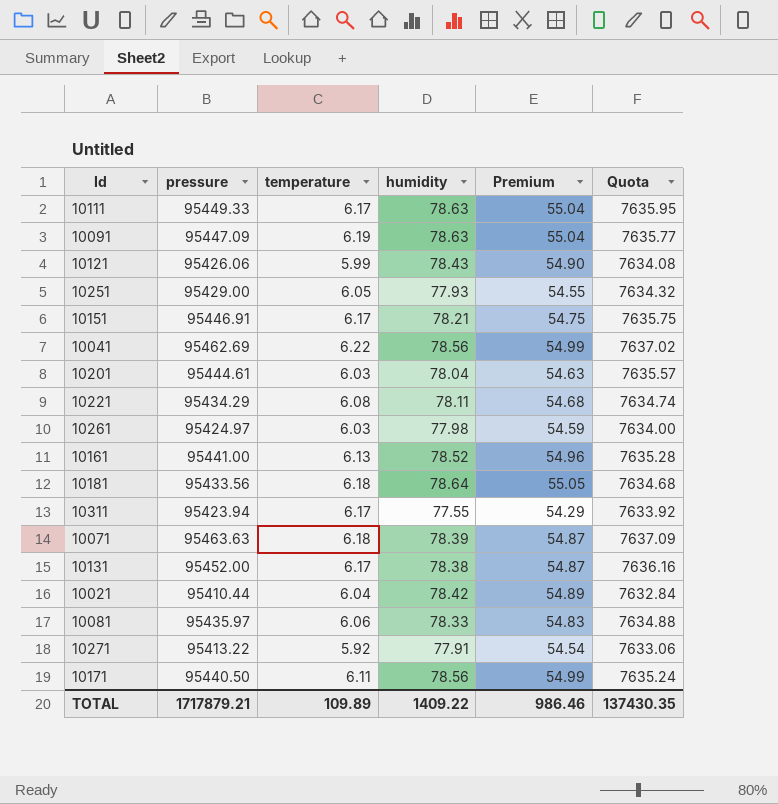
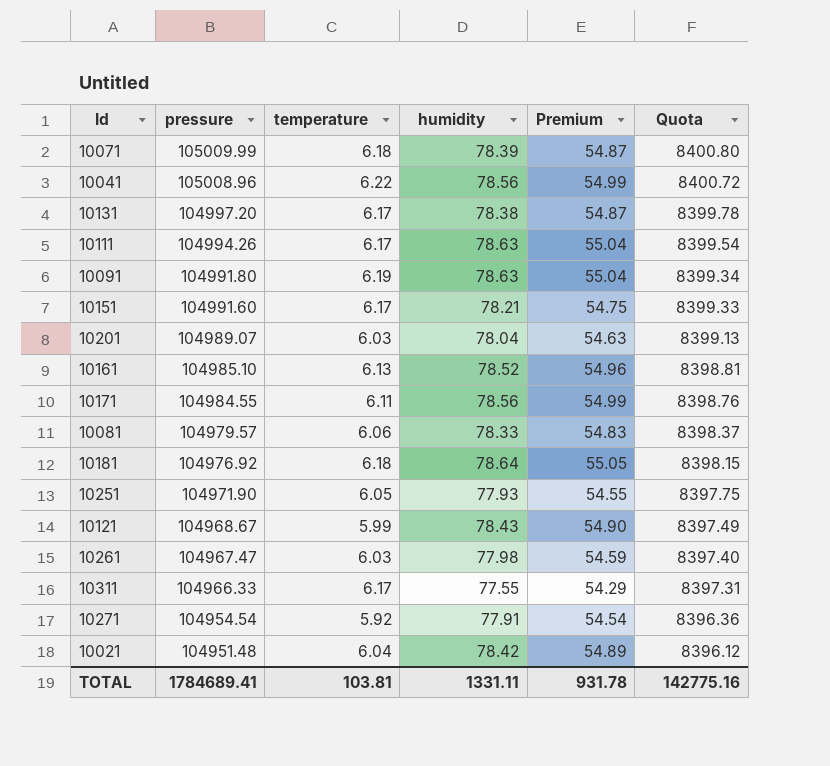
row order: none -> pressure descending
row 10221: 95434.29 | 6.08 | 78.11 | 54.68 | 7634.74 -> none
10071 | pressure: 95463.63 -> 105009.99
10071 | Quota: 7637.09 -> 8400.80
10041 | pressure: 95462.69 -> 105008.96
10041 | Quota: 7637.02 -> 8400.72
10131 | pressure: 95452.00 -> 104997.20
10131 | Quota: 7636.16 -> 8399.78
10111 | pressure: 95449.33 -> 104994.26
10111 | Quota: 7635.95 -> 8399.54
10091 | pressure: 95447.09 -> 104991.80
10091 | Quota: 7635.77 -> 8399.34
10151 | pressure: 95446.91 -> 104991.60
10151 | Quota: 7635.75 -> 8399.33
10201 | pressure: 95444.61 -> 104989.07
10201 | Quota: 7635.57 -> 8399.13
10161 | pressure: 95441.00 -> 104985.10
10161 | Quota: 7635.28 -> 8398.81
10171 | pressure: 95440.50 -> 104984.55
10171 | Quota: 7635.24 -> 8398.76
10081 | pressure: 95435.97 -> 104979.57
10081 | Quota: 7634.88 -> 8398.37
10181 | pressure: 95433.56 -> 104976.92
10181 | Quota: 7634.68 -> 8398.15
10251 | pressure: 95429.00 -> 104971.90
10251 | Quota: 7634.32 -> 8397.75
10121 | pressure: 95426.06 -> 104968.67
10121 | Quota: 7634.08 -> 8397.49
10261 | pressure: 95424.97 -> 104967.47
10261 | Quota: 7634.00 -> 8397.40
10311 | pressure: 95423.94 -> 104966.33
10311 | Quota: 7633.92 -> 8397.31
10271 | pressure: 95413.22 -> 104954.54
10271 | Quota: 7633.06 -> 8396.36
10021 | pressure: 95410.44 -> 104951.48
10021 | Quota: 7632.84 -> 8396.12
TOTAL | pressure: 1717879.21 -> 1784689.41
TOTAL | temperature: 109.89 -> 103.81
TOTAL | humidity: 1409.22 -> 1331.11
TOTAL | Premium: 986.46 -> 931.78
TOTAL | Quota: 137430.35 -> 142775.16

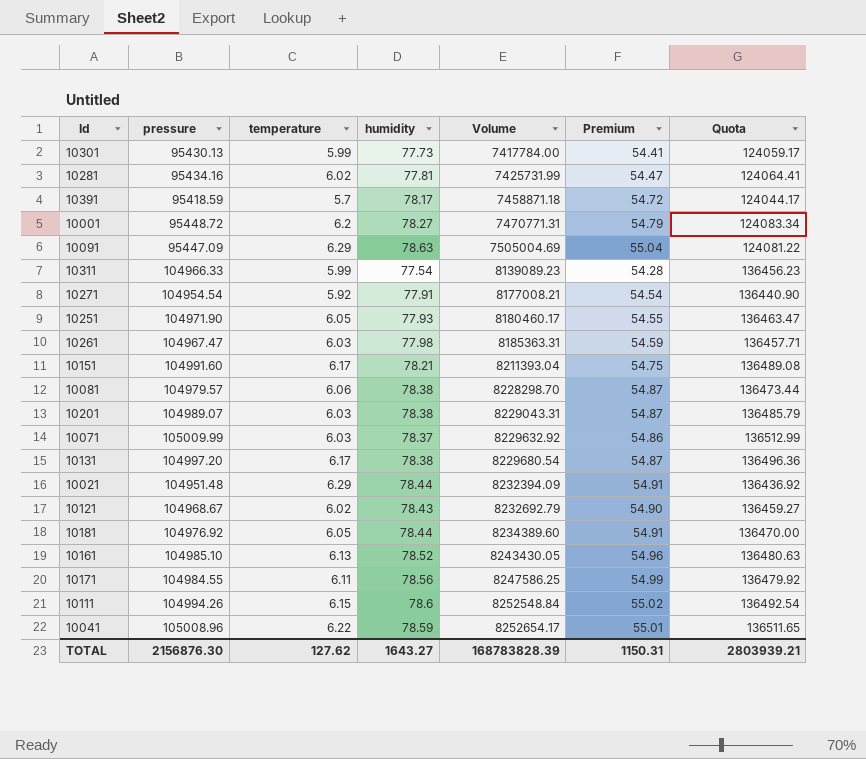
row order: pressure descending -> Volume ascending
column Volume | formula: none -> [pressure] * [humidity]
column Quota | formula: [pressure] * 0.08 -> [pressure] * 1.3
row 10301: none -> 95430.13 | 5.99 | 77.73 | 7417784.00 | 54.41 | 124059.17
row 10281: none -> 95434.16 | 6.02 | 77.81 | 7425731.99 | 54.47 | 124064.41
row 10391: none -> 95418.59 | 5.7 | 78.17 | 7458871.18 | 54.72 | 124044.17
row 10001: none -> 95448.72 | 6.2 | 78.27 | 7470771.31 | 54.79 | 124083.34
10091 | pressure: 104991.80 -> 95447.09
10091 | temperature: 6.19 -> 6.29
10311 | temperature: 6.17 -> 5.99
10311 | humidity: 77.55 -> 77.54
10311 | Premium: 54.29 -> 54.28
10081 | humidity: 78.33 -> 78.38
10081 | Premium: 54.83 -> 54.87
10201 | humidity: 78.04 -> 78.38
10201 | Premium: 54.63 -> 54.87
10071 | temperature: 6.18 -> 6.03
10071 | humidity: 78.39 -> 78.37
10071 | Premium: 54.87 -> 54.86
10021 | temperature: 6.04 -> 6.29
10021 | humidity: 78.42 -> 78.44
10021 | Premium: 54.89 -> 54.91
10121 | temperature: 5.99 -> 6.02
10181 | temperature: 6.18 -> 6.05
10181 | humidity: 78.64 -> 78.44
10181 | Premium: 55.05 -> 54.91
10111 | temperature: 6.17 -> 6.15
10111 | humidity: 78.63 -> 78.6
10111 | Premium: 55.04 -> 55.02
10041 | humidity: 78.56 -> 78.59
10041 | Premium: 54.99 -> 55.01
TOTAL | pressure: 1784689.41 -> 2156876.30
TOTAL | temperature: 103.81 -> 127.62
TOTAL | humidity: 1331.11 -> 1643.27
TOTAL | Premium: 931.78 -> 1150.31
TOTAL | Quota: 142775.16 -> 2803939.21

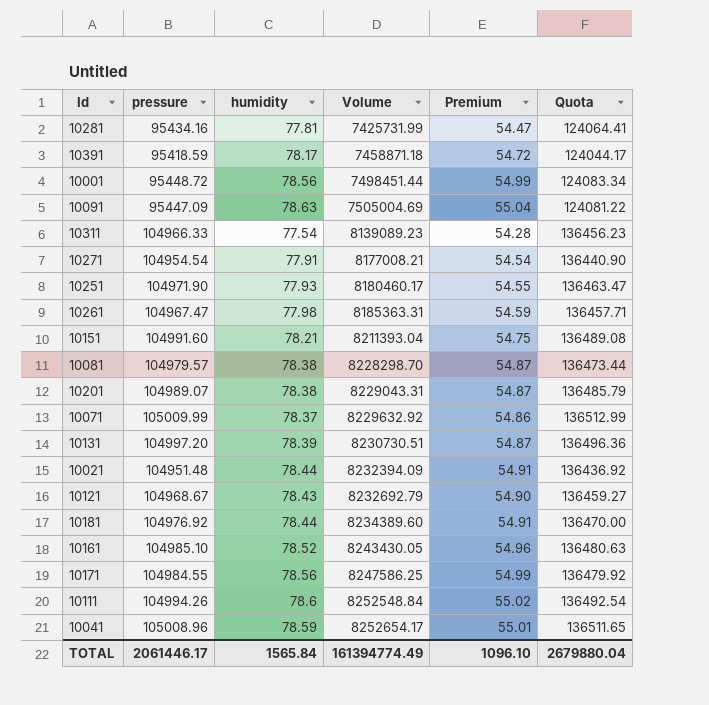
column temperature | position: 3 -> none
row 10301: 95430.13 | 5.99 | 77.73 | 7417784.00 | 54.41 | 124059.17 -> none
10001 | humidity: 78.27 -> 78.56
10001 | Volume: 7470771.31 -> 7498451.44
10001 | Premium: 54.79 -> 54.99
10131 | humidity: 78.38 -> 78.39
10131 | Volume: 8229680.54 -> 8230730.51
TOTAL | pressure: 2156876.30 -> 2061446.17
TOTAL | humidity: 1643.27 -> 1565.84
TOTAL | Volume: 168783828.39 -> 161394774.49
TOTAL | Premium: 1150.31 -> 1096.10
TOTAL | Quota: 2803939.21 -> 2679880.04

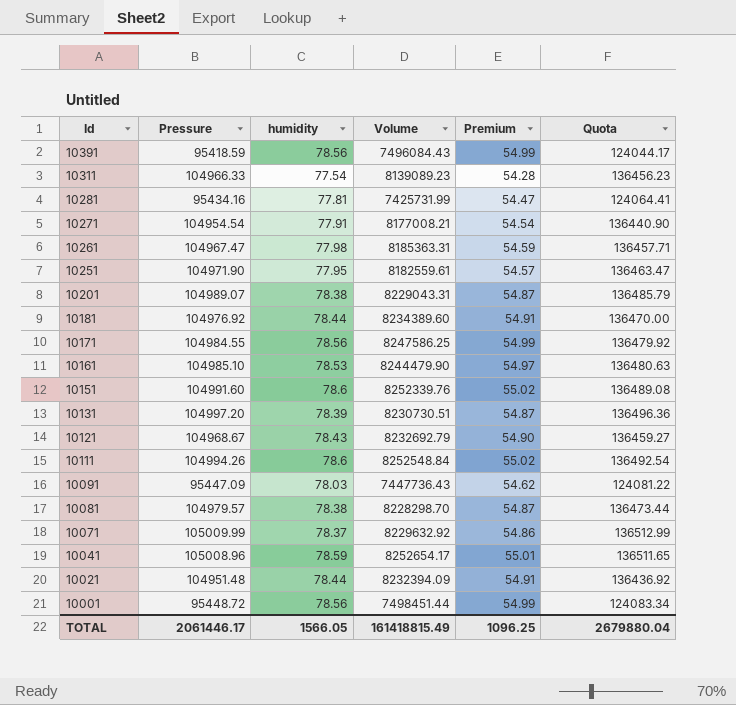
row order: Volume ascending -> Id descending
column name: pressure -> Pressure
10391 | humidity: 78.17 -> 78.56
10391 | Volume: 7458871.18 -> 7496084.43
10391 | Premium: 54.72 -> 54.99
10251 | humidity: 77.93 -> 77.95
10251 | Volume: 8180460.17 -> 8182559.61
10251 | Premium: 54.55 -> 54.57
10161 | humidity: 78.52 -> 78.53
10161 | Volume: 8243430.05 -> 8244479.90
10161 | Premium: 54.96 -> 54.97
10151 | humidity: 78.21 -> 78.6
10151 | Volume: 8211393.04 -> 8252339.76
10151 | Premium: 54.75 -> 55.02
10091 | humidity: 78.63 -> 78.03
10091 | Volume: 7505004.69 -> 7447736.43
10091 | Premium: 55.04 -> 54.62
TOTAL | humidity: 1565.84 -> 1566.05
TOTAL | Volume: 161394774.49 -> 161418815.49
TOTAL | Premium: 1096.10 -> 1096.25

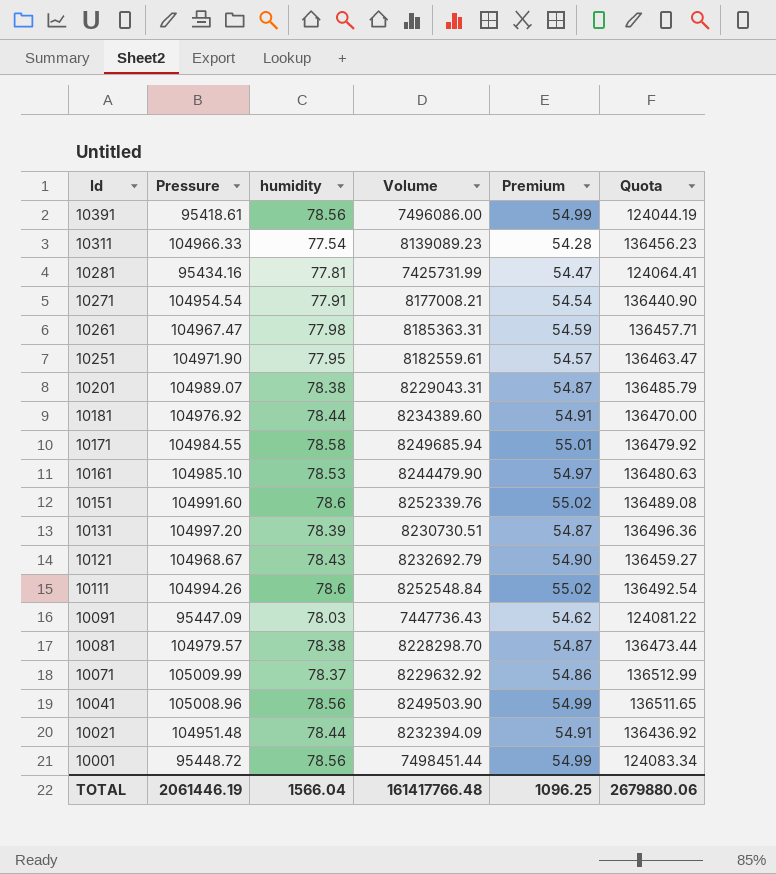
10391 | Pressure: 95418.59 -> 95418.61
10391 | Volume: 7496084.43 -> 7496086.00
10391 | Quota: 124044.17 -> 124044.19
10171 | humidity: 78.56 -> 78.58
10171 | Volume: 8247586.25 -> 8249685.94
10171 | Premium: 54.99 -> 55.01
10041 | humidity: 78.59 -> 78.56
10041 | Volume: 8252654.17 -> 8249503.90
10041 | Premium: 55.01 -> 54.99
TOTAL | Pressure: 2061446.17 -> 2061446.19
TOTAL | humidity: 1566.05 -> 1566.04
TOTAL | Volume: 161418815.49 -> 161417766.48
TOTAL | Quota: 2679880.04 -> 2679880.06

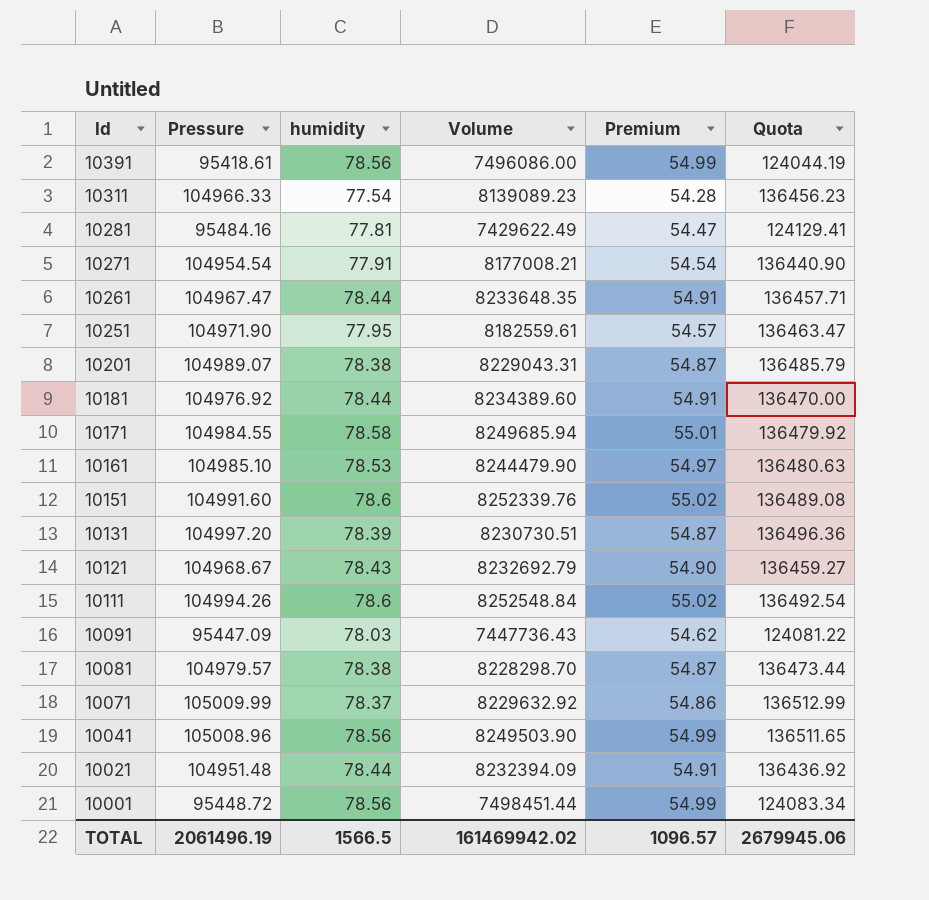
10281 | Pressure: 95434.16 -> 95484.16
10281 | Volume: 7425731.99 -> 7429622.49
10281 | Quota: 124064.41 -> 124129.41
10261 | humidity: 77.98 -> 78.44
10261 | Volume: 8185363.31 -> 8233648.35
10261 | Premium: 54.59 -> 54.91
TOTAL | Pressure: 2061446.19 -> 2061496.19
TOTAL | humidity: 1566.04 -> 1566.5
TOTAL | Volume: 161417766.48 -> 161469942.02
TOTAL | Premium: 1096.25 -> 1096.57
TOTAL | Quota: 2679880.06 -> 2679945.06

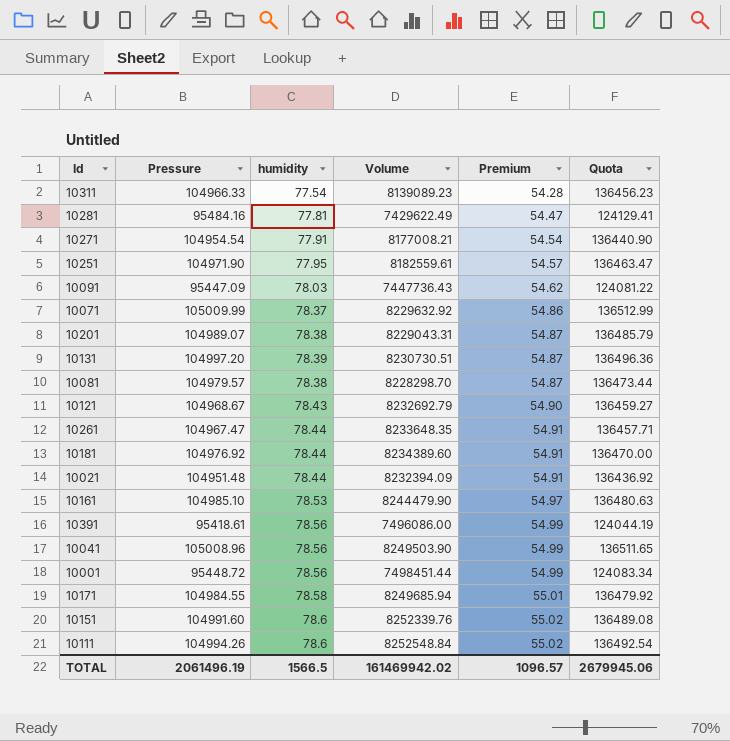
row order: Id descending -> Premium ascending

